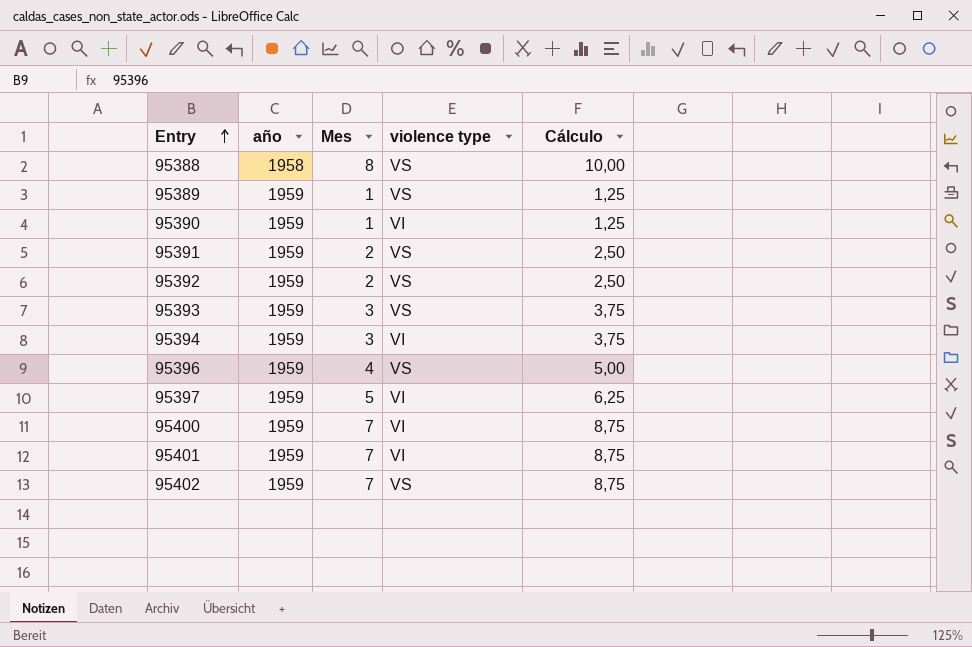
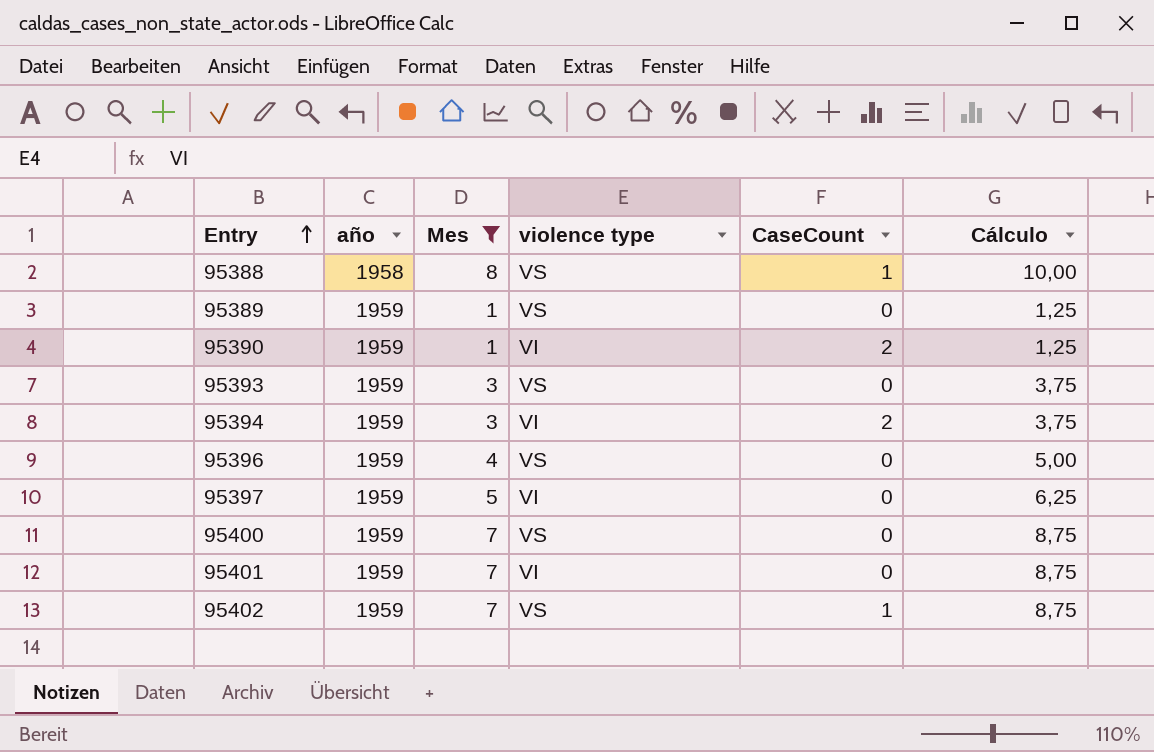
filter: none -> Mes != 2
column CaseCount | position: none -> 5
95400 | violence type: VI -> VS

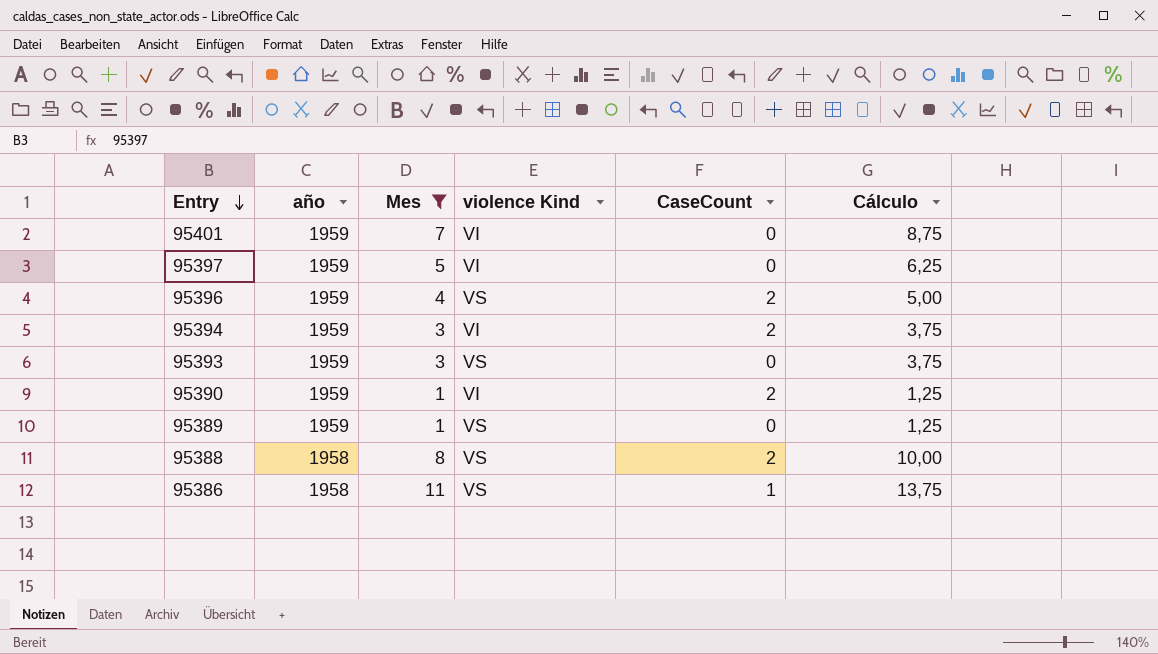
row order: Entry ascending -> Entry descending
column name: violence type -> violence Kind
row 95400: 1959 | 7 | VS | 0 | 8,75 -> none
row 95402: 1959 | 7 | VS | 1 | 8,75 -> none
95396 | CaseCount: 0 -> 2
95388 | CaseCount: 1 -> 2
row 95386: none -> 1958 | 11 | VS | 1 | 13,75

